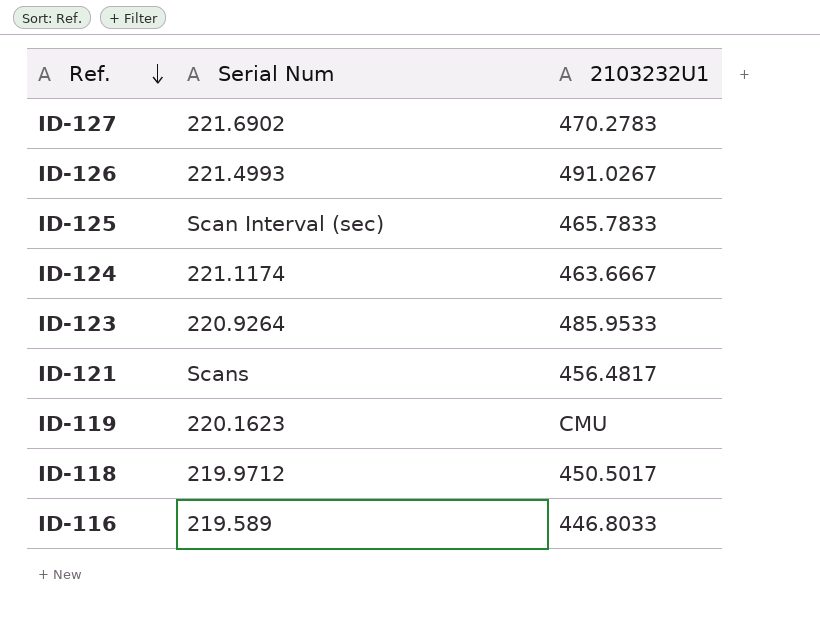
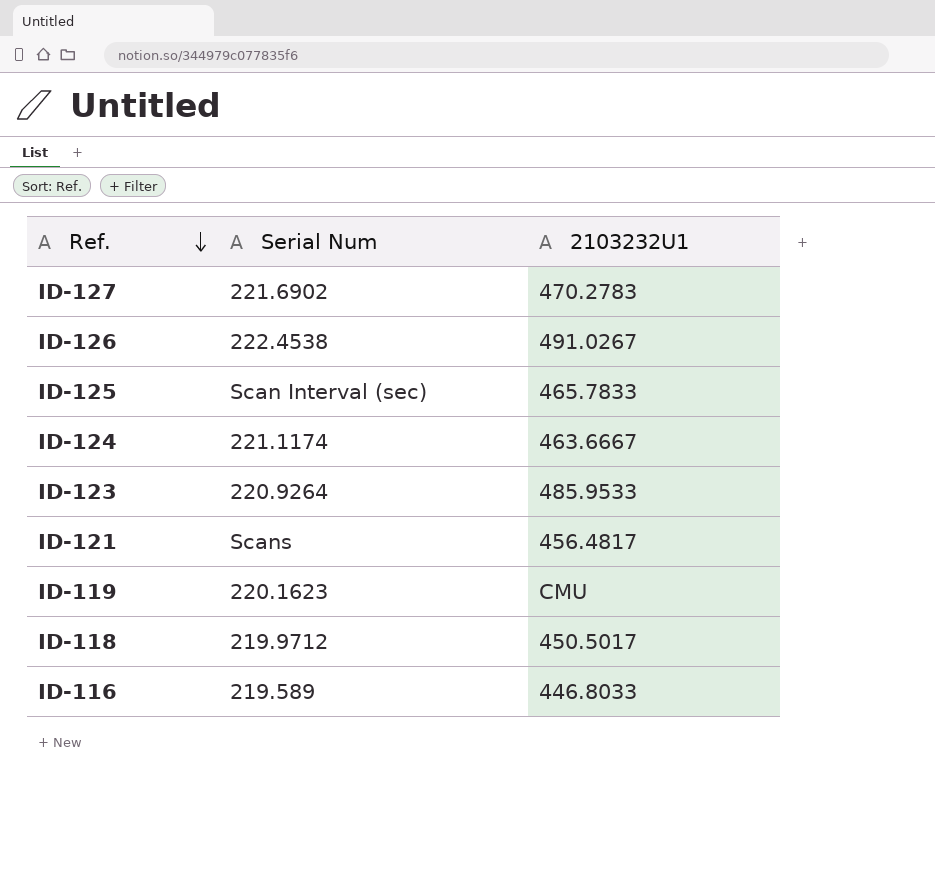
ID-126 | Serial Num: 221.4993 -> 222.4538

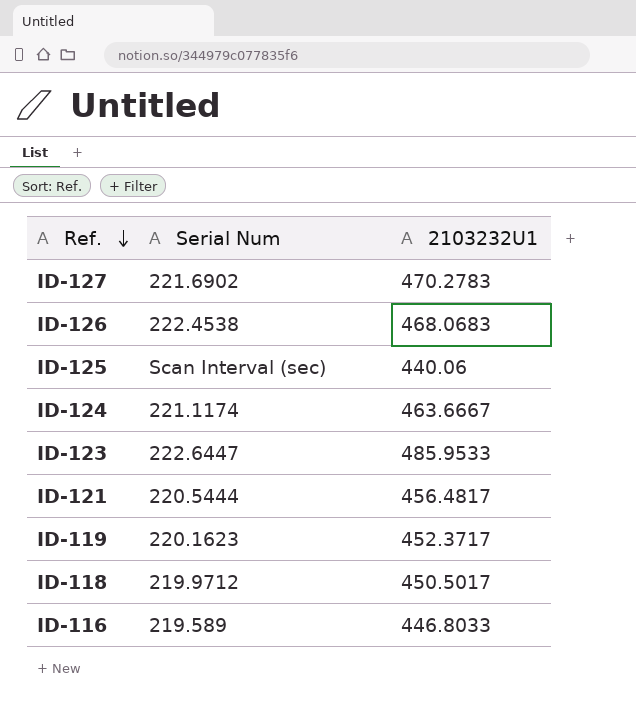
ID-126 | 2103232U1: 491.0267 -> 468.0683
ID-125 | 2103232U1: 465.7833 -> 440.06
ID-123 | Serial Num: 220.9264 -> 222.6447
ID-121 | Serial Num: Scans -> 220.5444
ID-119 | 2103232U1: CMU -> 452.3717

